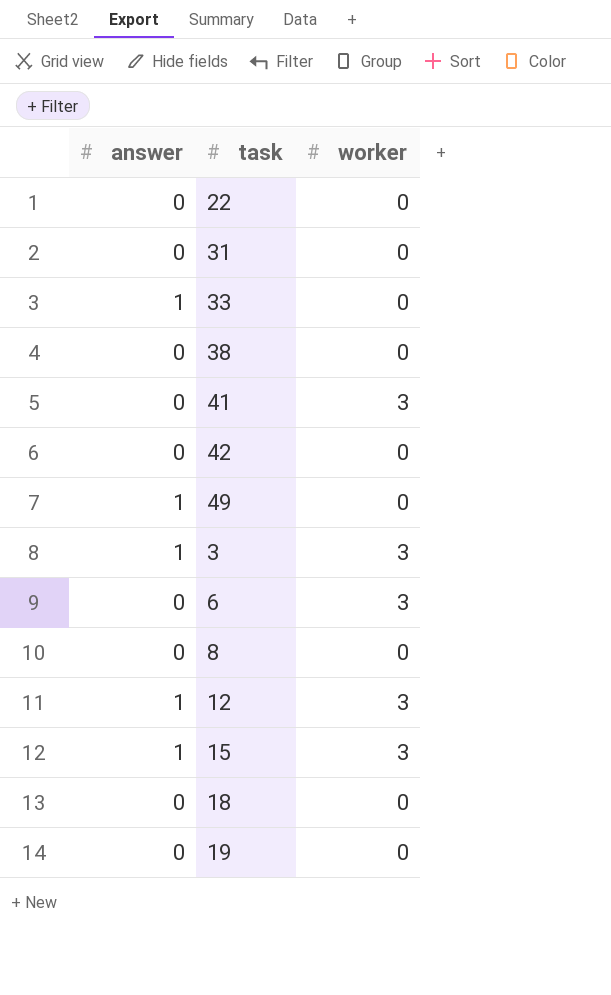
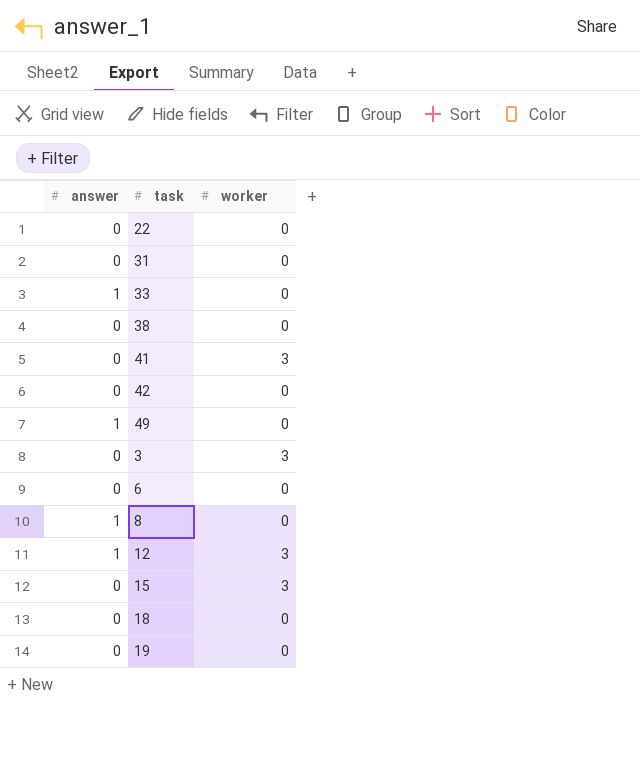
3 | answer: 1 -> 0
6 | worker: 3 -> 0
8 | answer: 0 -> 1
15 | answer: 1 -> 0

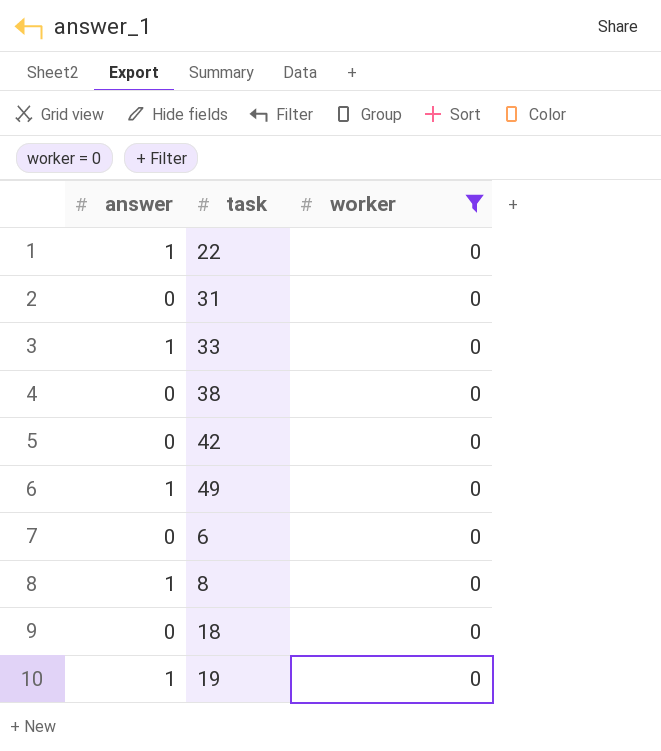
filter: none -> worker = 0
22 | answer: 0 -> 1
19 | answer: 0 -> 1

